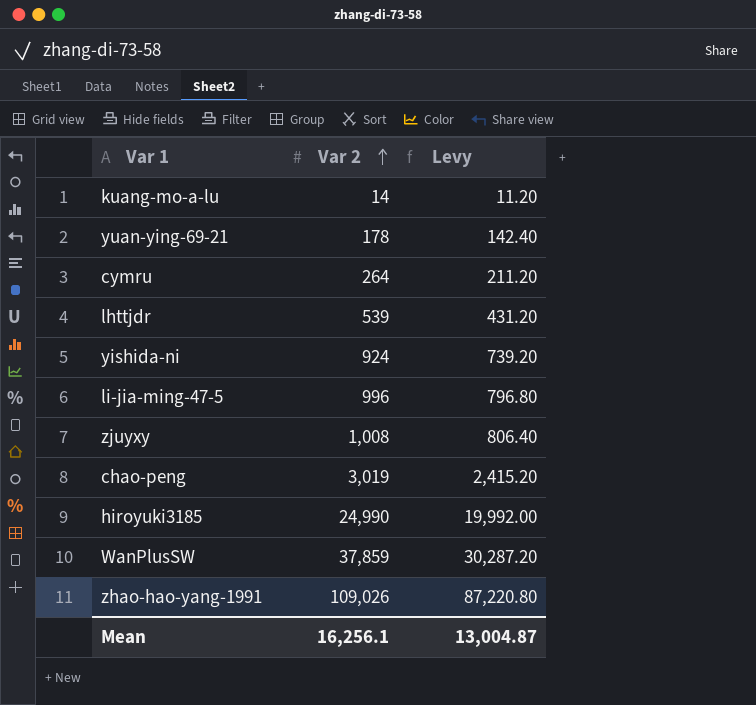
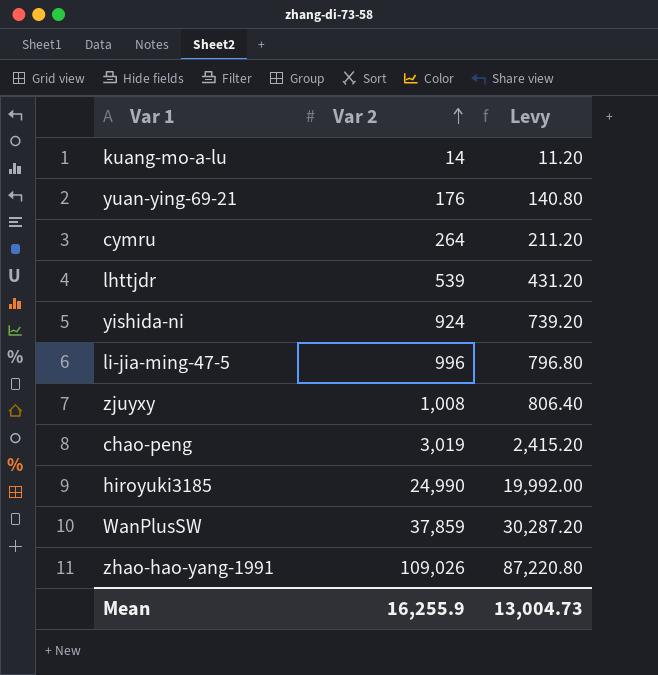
yuan-ying-69-21 | Var 2: 178 -> 176
yuan-ying-69-21 | Levy: 142.40 -> 140.80
Mean | Var 2: 16,256.1 -> 16,255.9
Mean | Levy: 13,004.87 -> 13,004.73

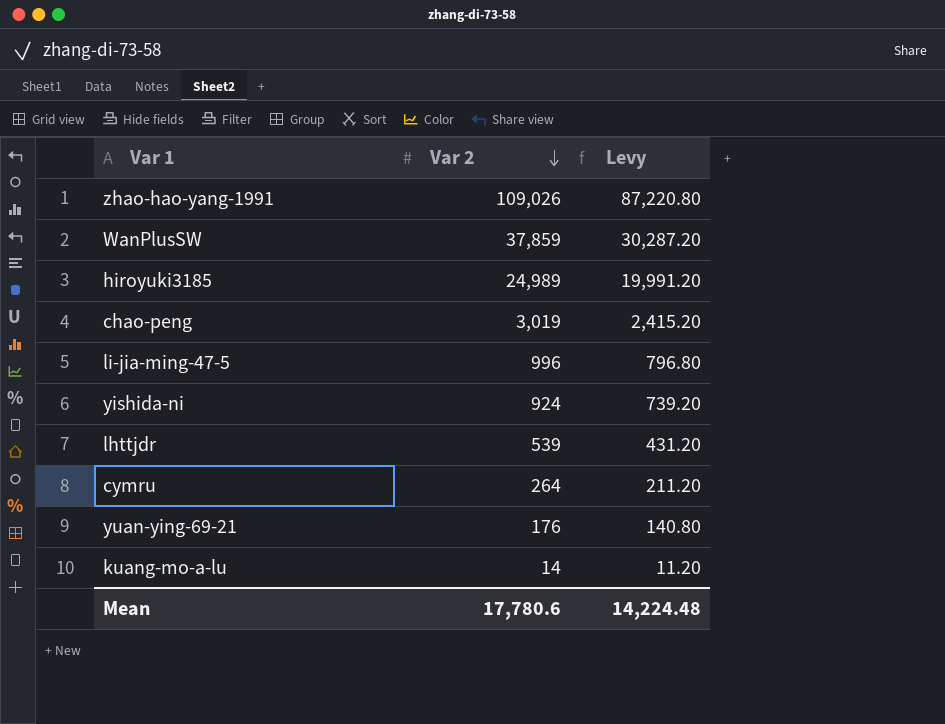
row order: Var 2 ascending -> Var 2 descending
row zjuyxy: 1,008 | 806.40 -> none
hiroyuki3185 | Var 2: 24,990 -> 24,989
hiroyuki3185 | Levy: 19,992.00 -> 19,991.20
Mean | Var 2: 16,255.9 -> 17,780.6
Mean | Levy: 13,004.73 -> 14,224.48

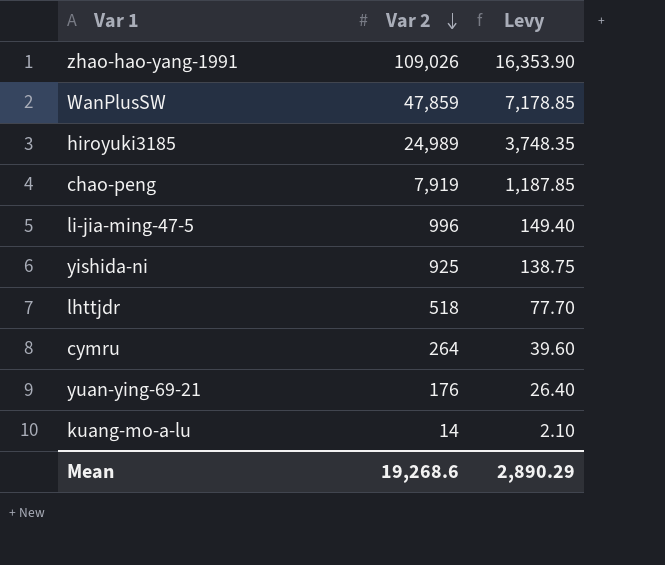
column Levy | formula: [Var 2] * 0.8 -> [Var 2] * 0.15
WanPlusSW | Var 2: 37,859 -> 47,859
chao-peng | Var 2: 3,019 -> 7,919
yishida-ni | Var 2: 924 -> 925
lhttjdr | Var 2: 539 -> 518
Mean | Var 2: 17,780.6 -> 19,268.6
Mean | Levy: 14,224.48 -> 2,890.29

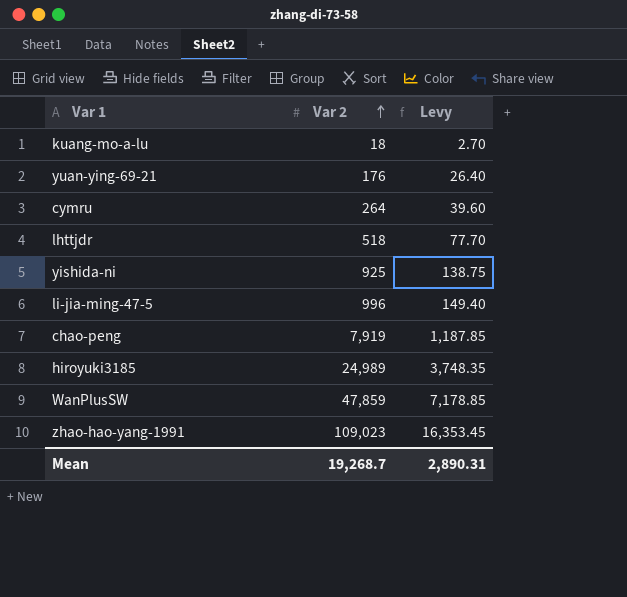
row order: Var 2 descending -> Var 2 ascending
kuang-mo-a-lu | Var 2: 14 -> 18
kuang-mo-a-lu | Levy: 2.10 -> 2.70
zhao-hao-yang-1991 | Var 2: 109,026 -> 109,023
zhao-hao-yang-1991 | Levy: 16,353.90 -> 16,353.45
Mean | Var 2: 19,268.6 -> 19,268.7
Mean | Levy: 2,890.29 -> 2,890.31

